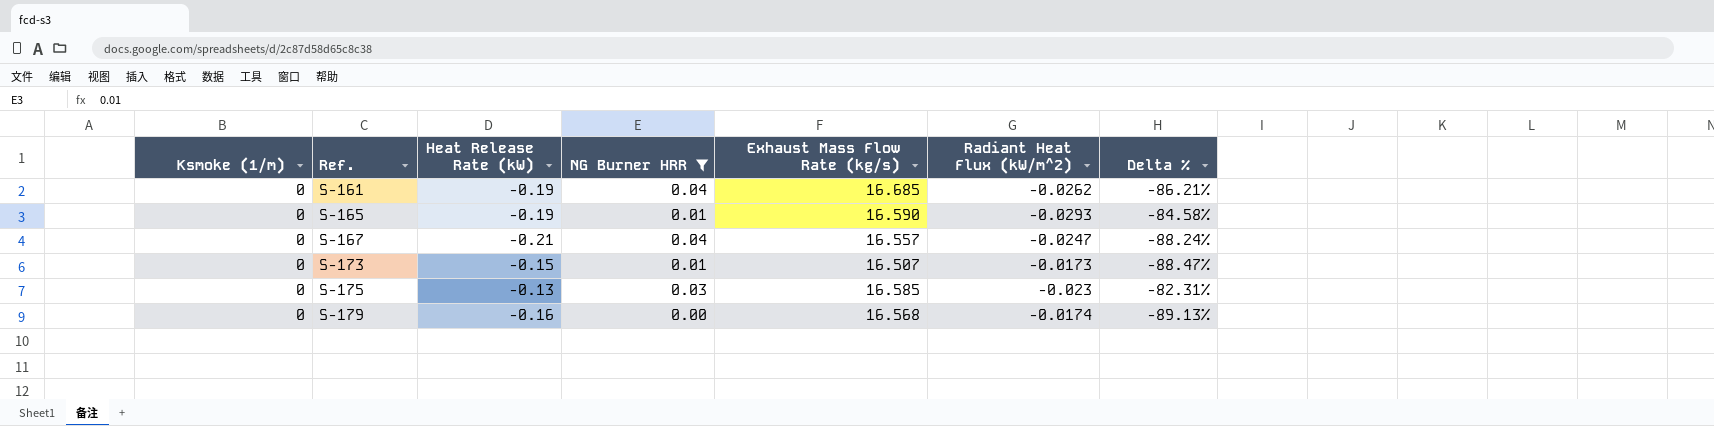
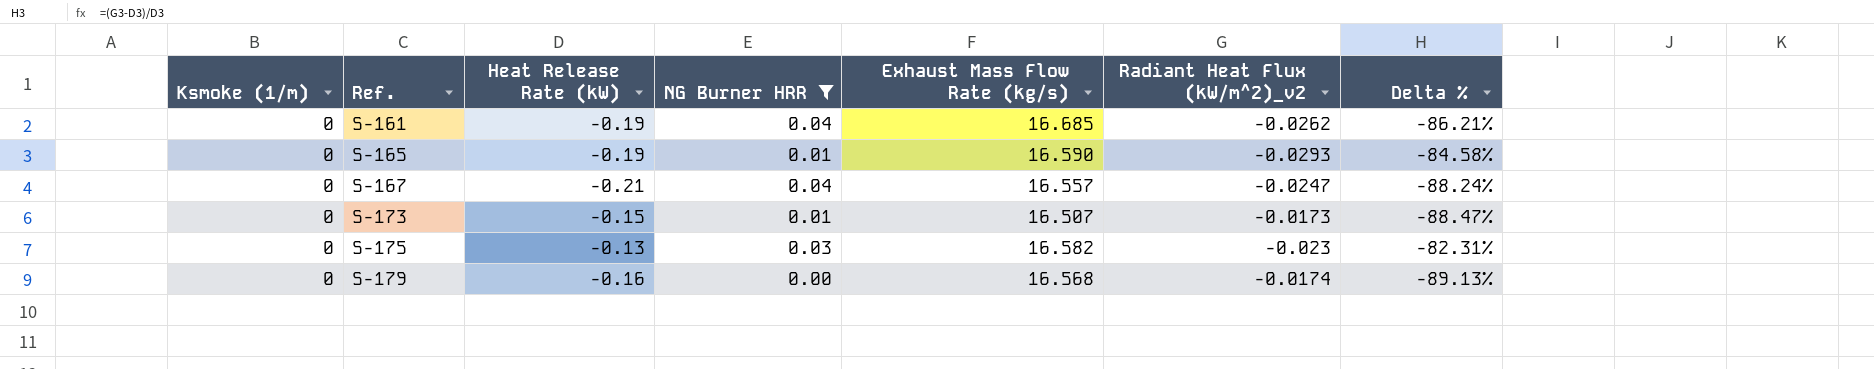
column name: Radiant Heat Flux (kW/m^2) -> Radiant Heat Flux (kW/m^2)_v2
S-175 | Exhaust Mass Flow Rate (kg/s): 16.585 -> 16.582

